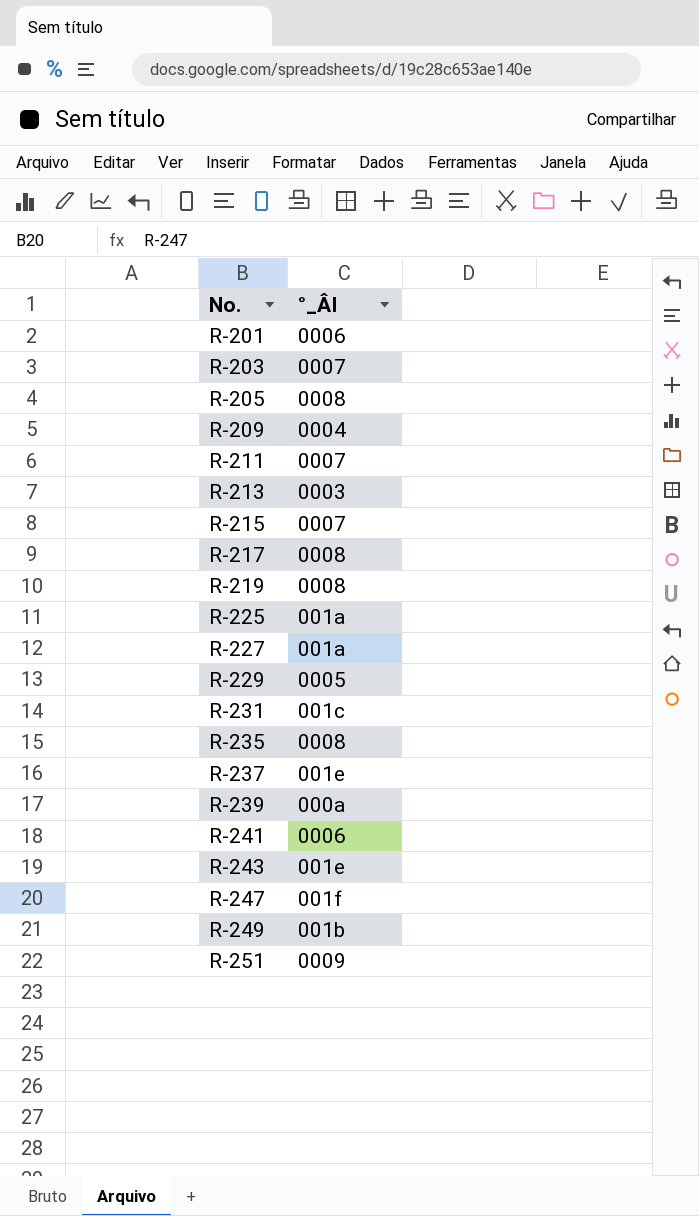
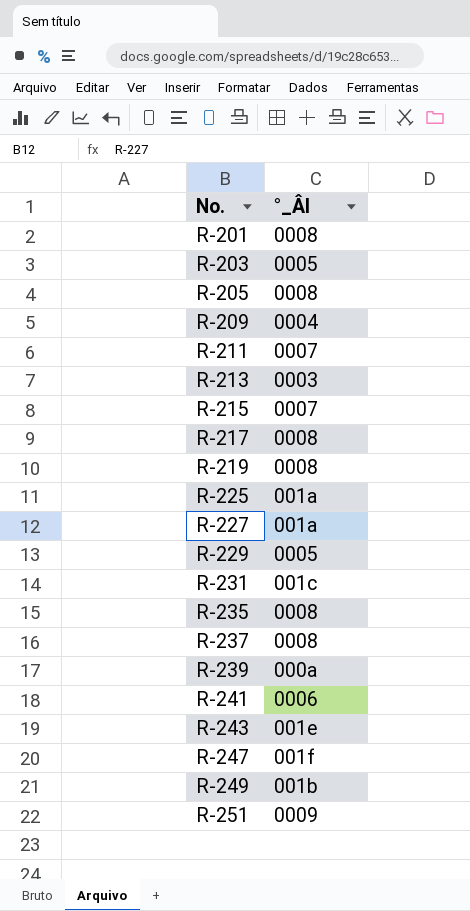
R-201 | °_ÂI: 0006 -> 0008
R-203 | °_ÂI: 0007 -> 0005
R-237 | °_ÂI: 001e -> 0008

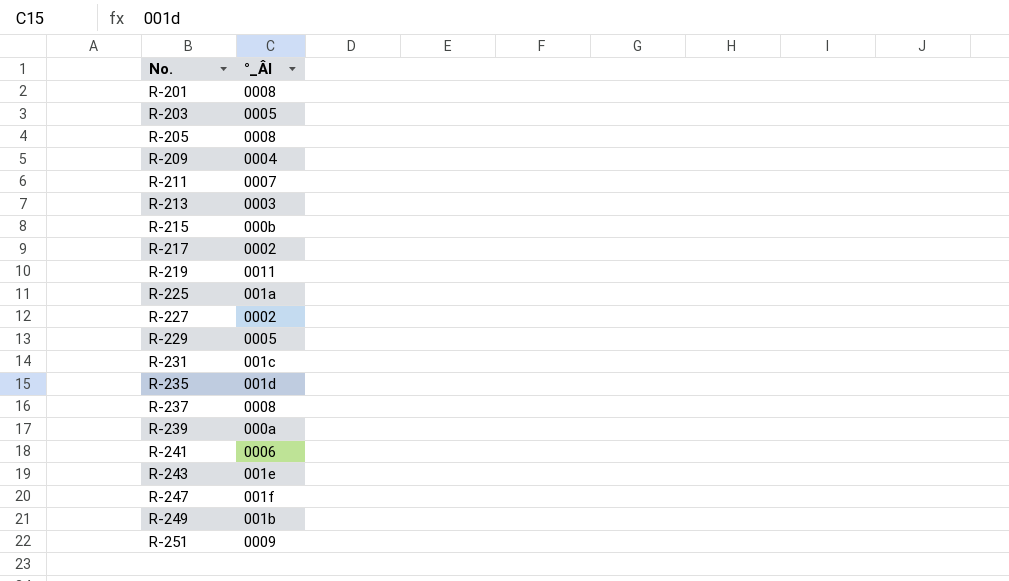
R-215 | °_ÂI: 0007 -> 000b
R-217 | °_ÂI: 0008 -> 0002
R-219 | °_ÂI: 0008 -> 0011
R-227 | °_ÂI: 001a -> 0002
R-235 | °_ÂI: 0008 -> 001d

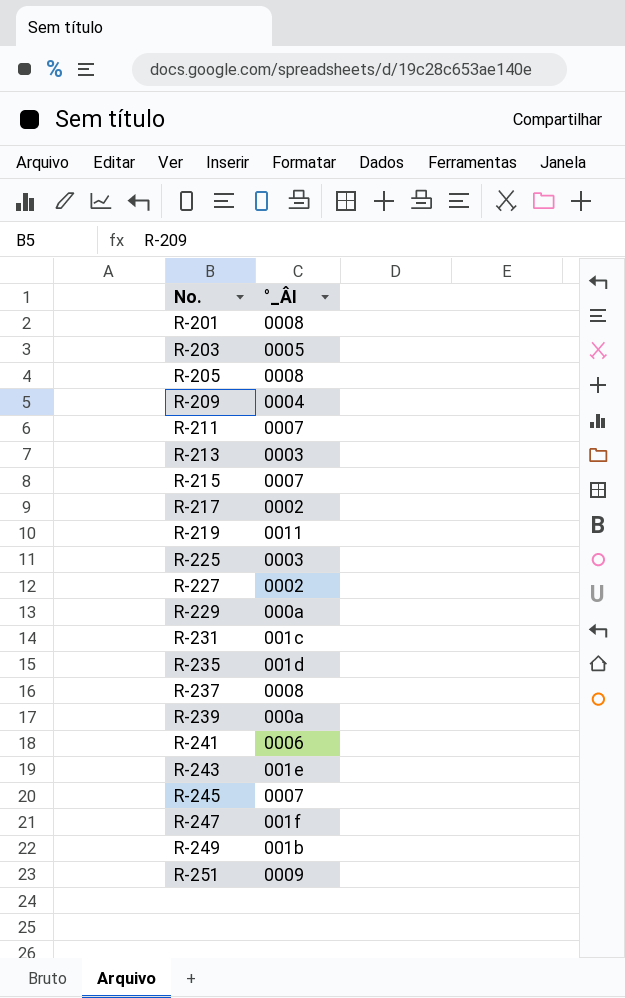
R-215 | °_ÂI: 000b -> 0007
R-225 | °_ÂI: 001a -> 0003
R-229 | °_ÂI: 0005 -> 000a
row R-245: none -> 0007

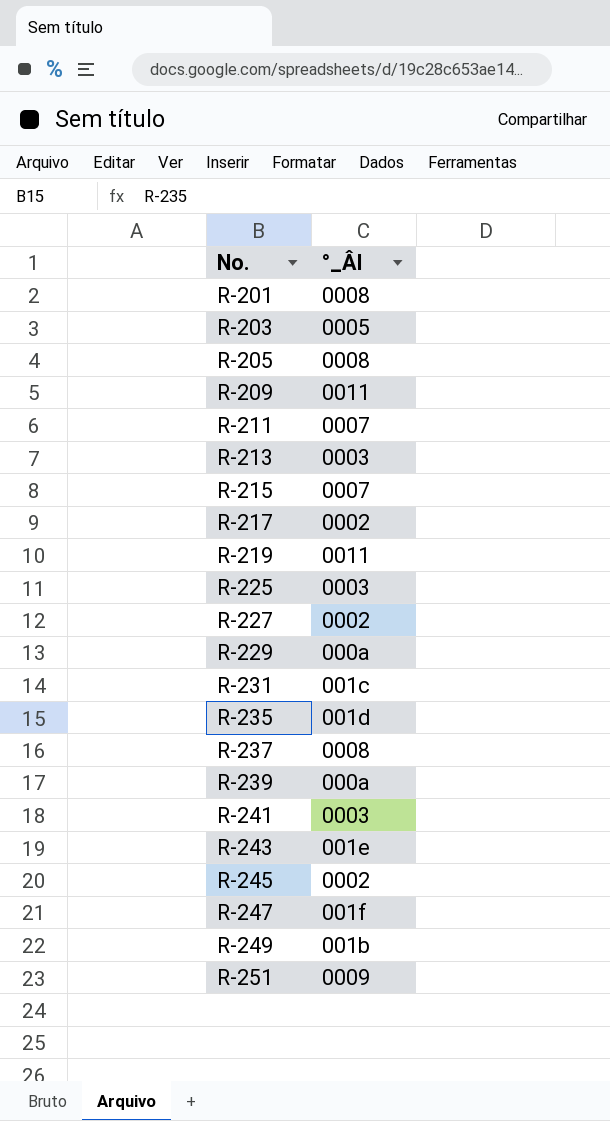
R-209 | °_ÂI: 0004 -> 0011
R-241 | °_ÂI: 0006 -> 0003
R-245 | °_ÂI: 0007 -> 0002

